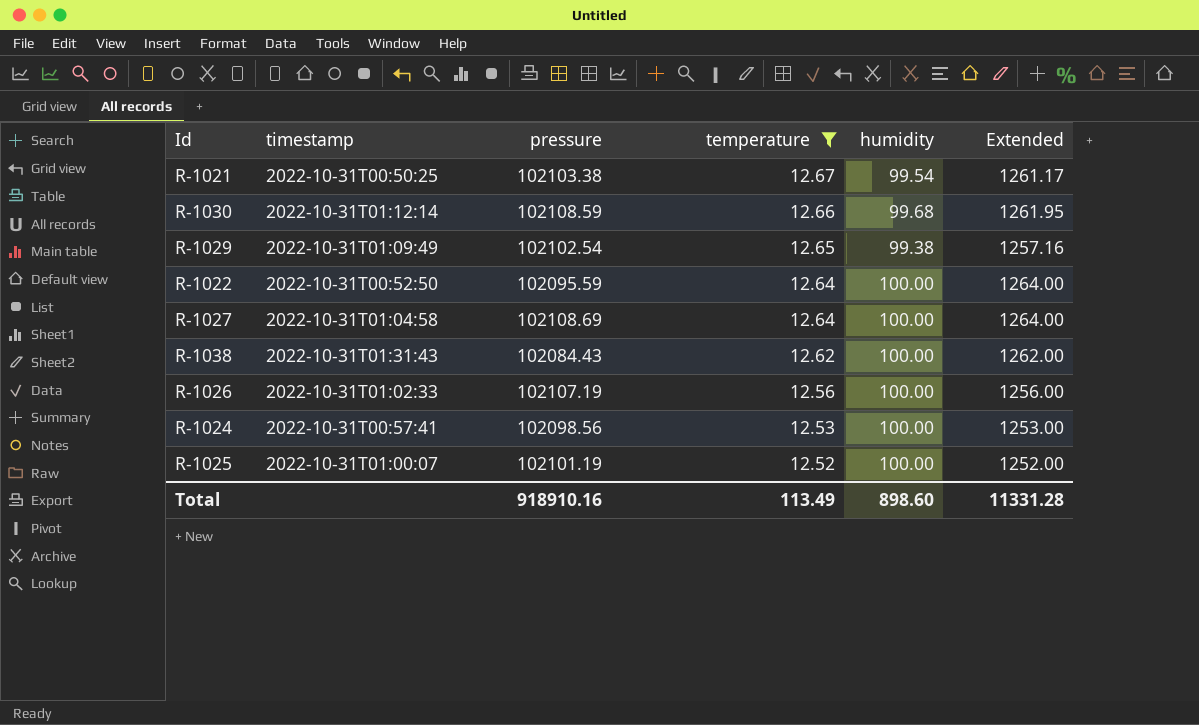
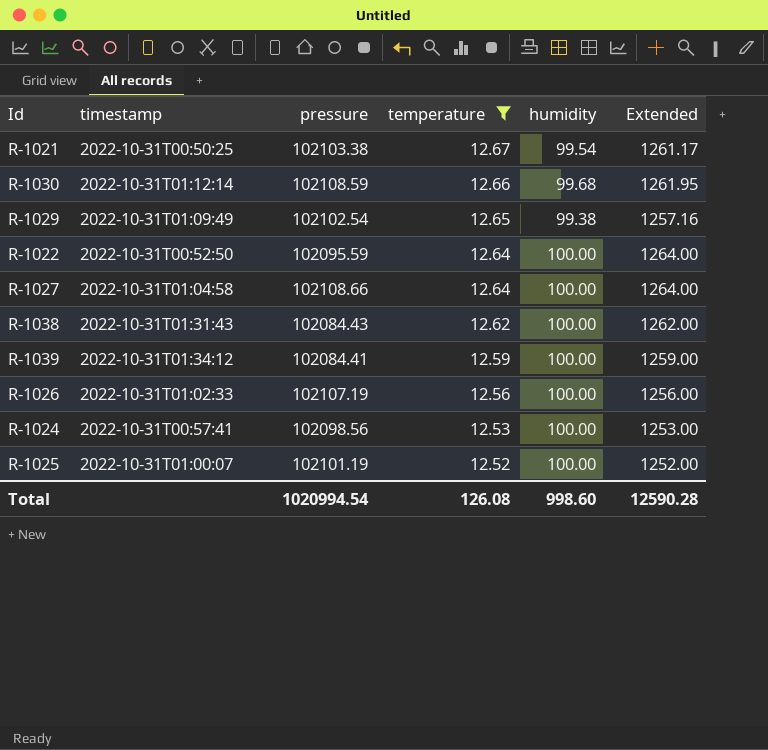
R-1027 | pressure: 102108.69 -> 102108.66
row R-1039: none -> 2022-10-31T01:34:12 | 102084.41 | 12.59 | 100.00 | 1259.00
Total | pressure: 918910.16 -> 1020994.54
Total | temperature: 113.49 -> 126.08
Total | humidity: 898.60 -> 998.60
Total | Extended: 11331.28 -> 12590.28

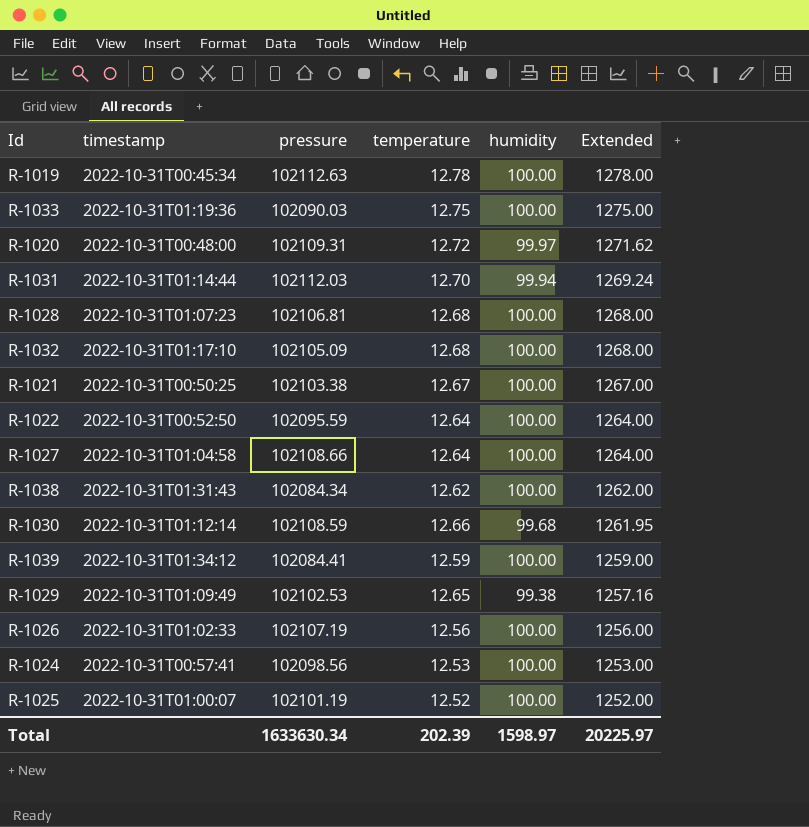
filter: temperature <= 12.67 -> none
row order: temperature descending -> Extended descending
R-1021 | humidity: 99.54 -> 100.00
R-1021 | Extended: 1261.17 -> 1267.00
R-1038 | pressure: 102084.43 -> 102084.34
R-1029 | pressure: 102102.54 -> 102102.53
Total | pressure: 1020994.54 -> 1633630.34
Total | temperature: 126.08 -> 202.39
Total | humidity: 998.60 -> 1598.97
Total | Extended: 12590.28 -> 20225.97

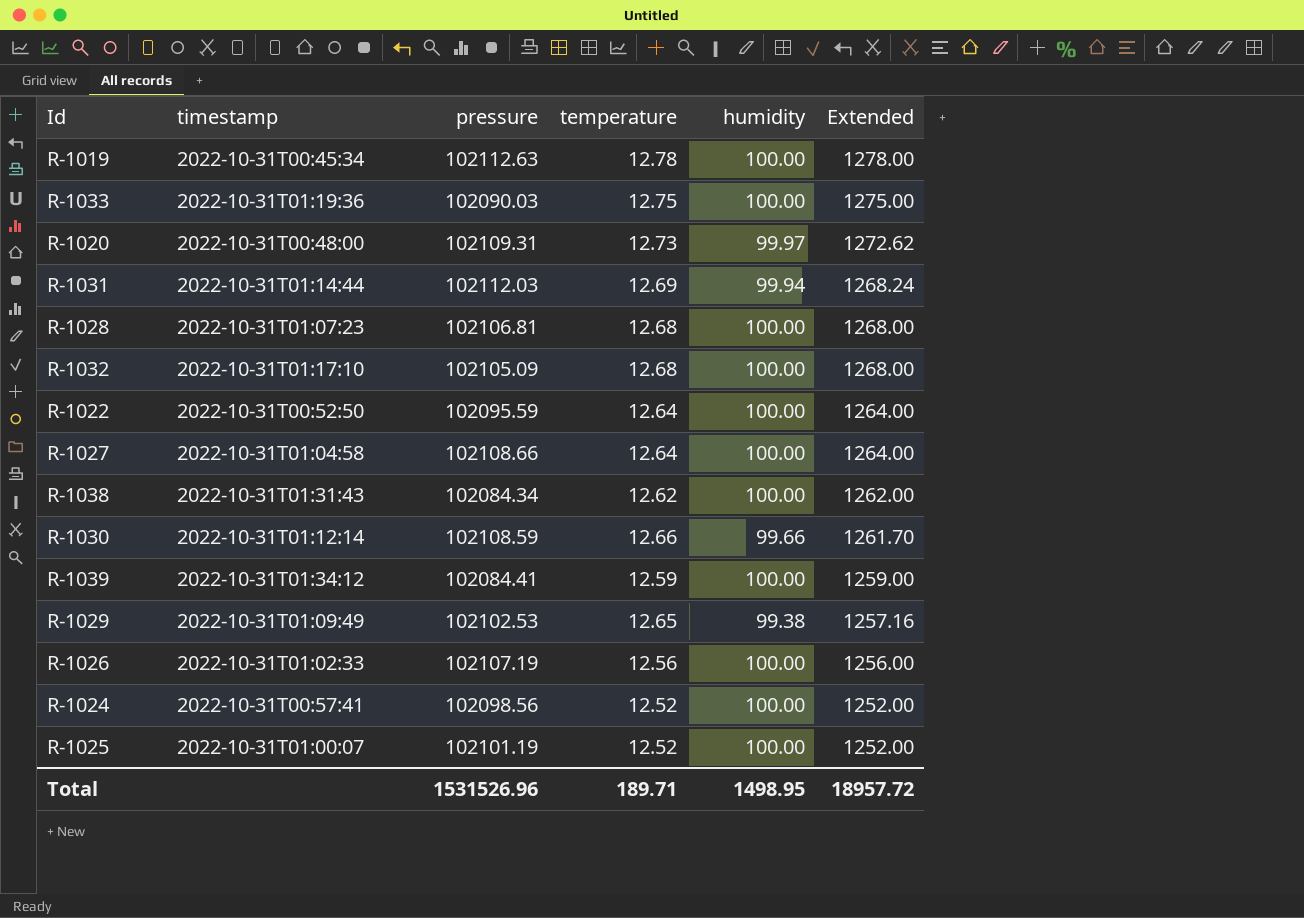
row R-1021: 2022-10-31T00:50:25 | 102103.38 | 12.67 | 100.00 | 1267.00 -> none
R-1020 | temperature: 12.72 -> 12.73
R-1020 | Extended: 1271.62 -> 1272.62
R-1031 | temperature: 12.70 -> 12.69
R-1031 | Extended: 1269.24 -> 1268.24
R-1030 | humidity: 99.68 -> 99.66
R-1030 | Extended: 1261.95 -> 1261.70
R-1024 | temperature: 12.53 -> 12.52
R-1024 | Extended: 1253.00 -> 1252.00
Total | pressure: 1633630.34 -> 1531526.96
Total | temperature: 202.39 -> 189.71
Total | humidity: 1598.97 -> 1498.95
Total | Extended: 20225.97 -> 18957.72

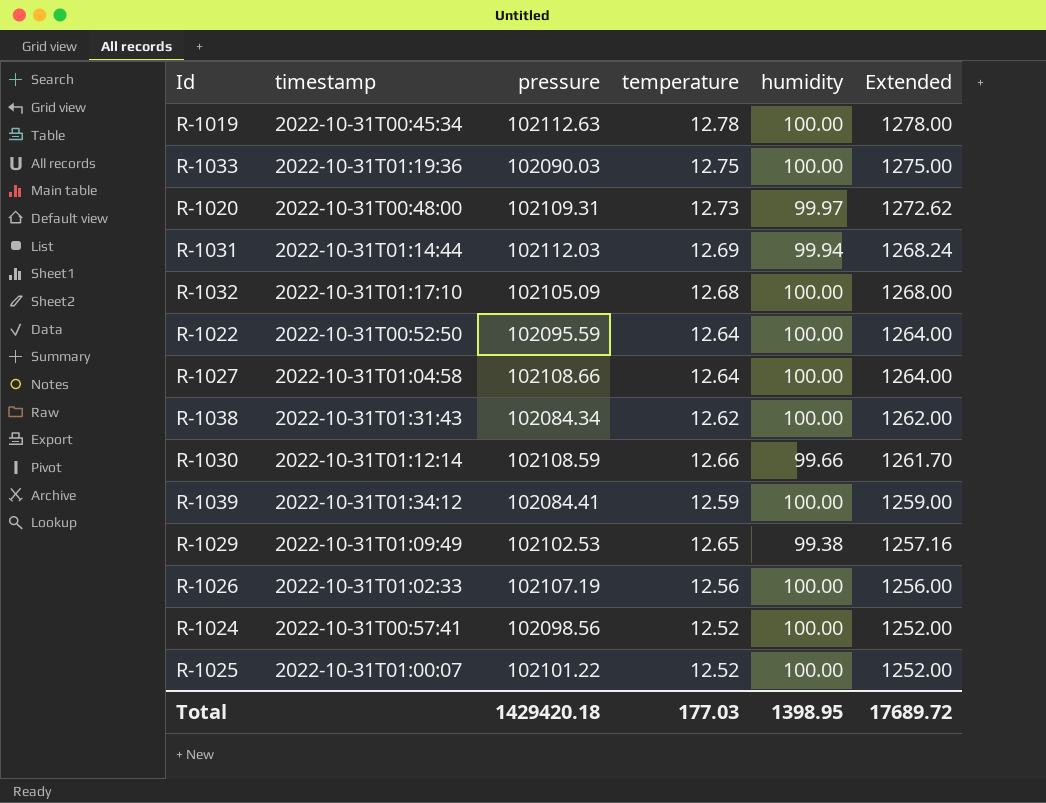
row R-1028: 2022-10-31T01:07:23 | 102106.81 | 12.68 | 100.00 | 1268.00 -> none
R-1025 | pressure: 102101.19 -> 102101.22
Total | pressure: 1531526.96 -> 1429420.18
Total | temperature: 189.71 -> 177.03
Total | humidity: 1498.95 -> 1398.95
Total | Extended: 18957.72 -> 17689.72

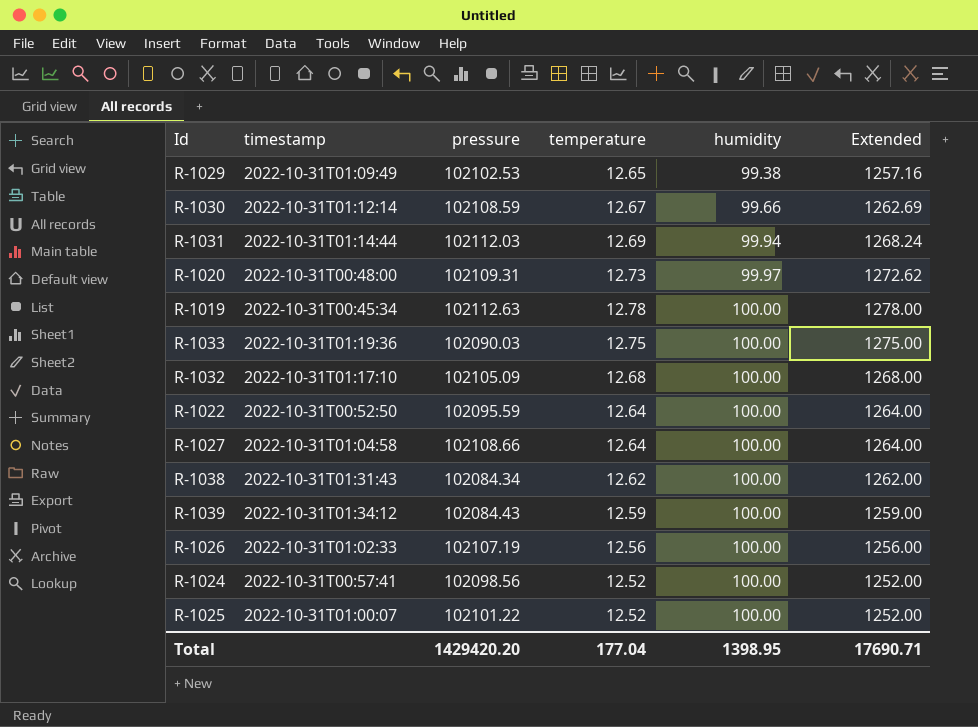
row order: Extended descending -> humidity ascending
R-1030 | temperature: 12.66 -> 12.67
R-1030 | Extended: 1261.70 -> 1262.69
R-1039 | pressure: 102084.41 -> 102084.43
Total | pressure: 1429420.18 -> 1429420.20
Total | temperature: 177.03 -> 177.04
Total | Extended: 17689.72 -> 17690.71

